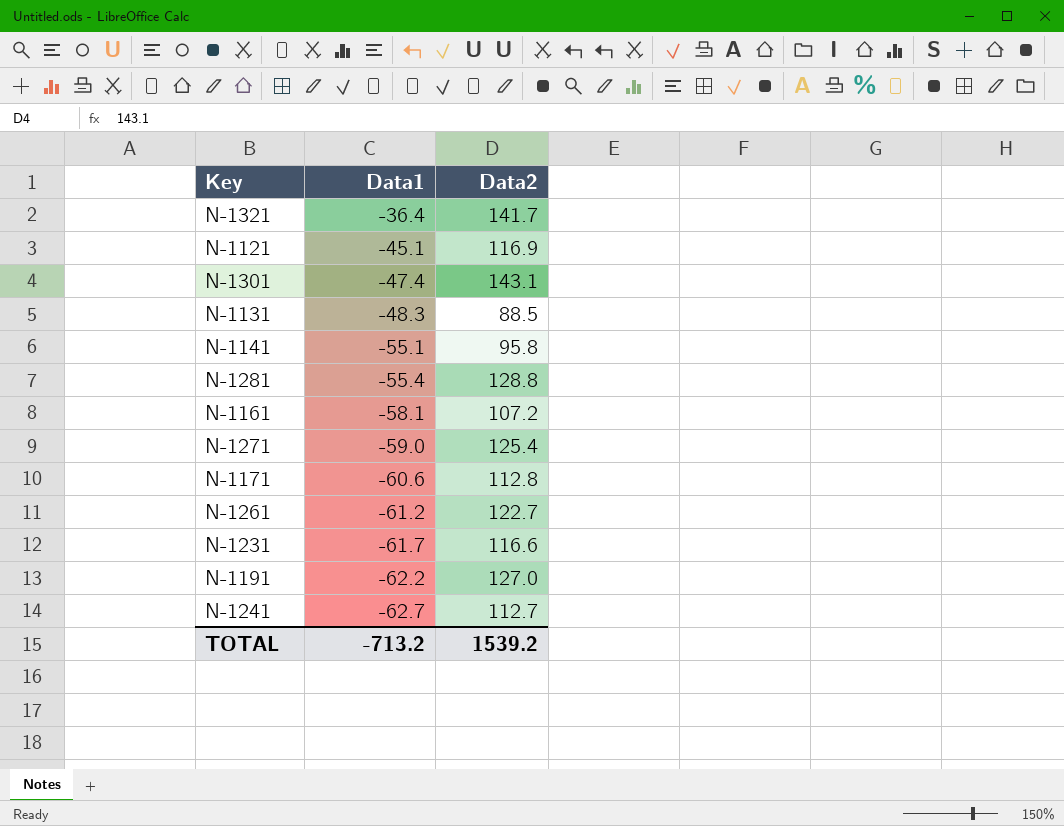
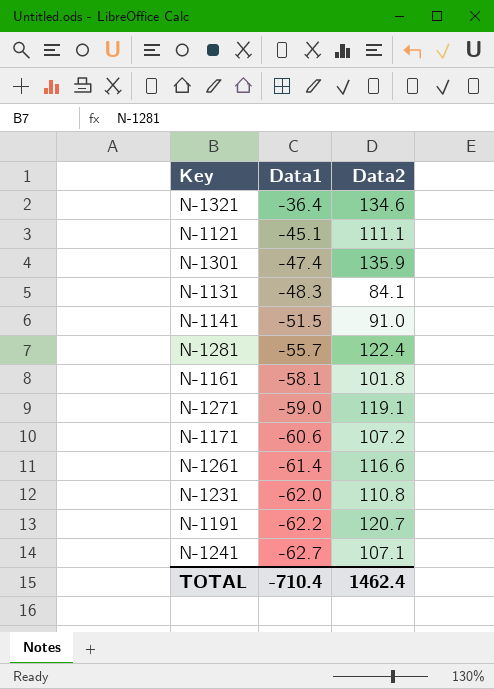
N-1321 | Data2: 141.7 -> 134.6
N-1121 | Data2: 116.9 -> 111.1
N-1301 | Data2: 143.1 -> 135.9
N-1131 | Data2: 88.5 -> 84.1
N-1141 | Data1: -55.1 -> -51.5
N-1141 | Data2: 95.8 -> 91.0
N-1281 | Data1: -55.4 -> -55.7
N-1281 | Data2: 128.8 -> 122.4
N-1161 | Data2: 107.2 -> 101.8
N-1271 | Data2: 125.4 -> 119.1
N-1171 | Data2: 112.8 -> 107.2
N-1261 | Data1: -61.2 -> -61.4
N-1261 | Data2: 122.7 -> 116.6
N-1231 | Data1: -61.7 -> -62.0
N-1231 | Data2: 116.6 -> 110.8
N-1191 | Data2: 127.0 -> 120.7
N-1241 | Data2: 112.7 -> 107.1
TOTAL | Data1: -713.2 -> -710.4
TOTAL | Data2: 1539.2 -> 1462.4

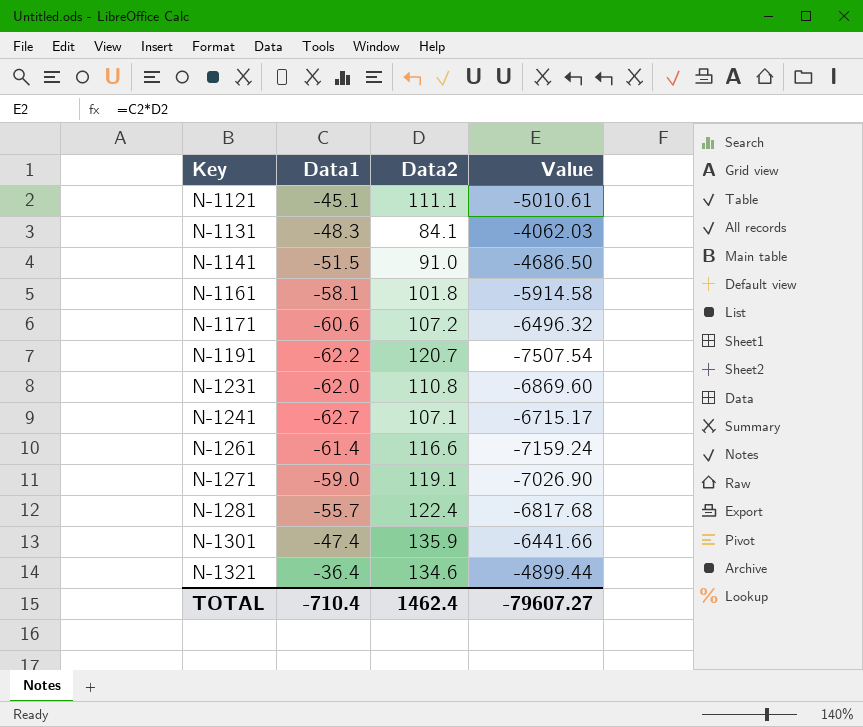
row order: Data1 descending -> Key ascending
column Value | formula: none -> [Data1] * [Data2]

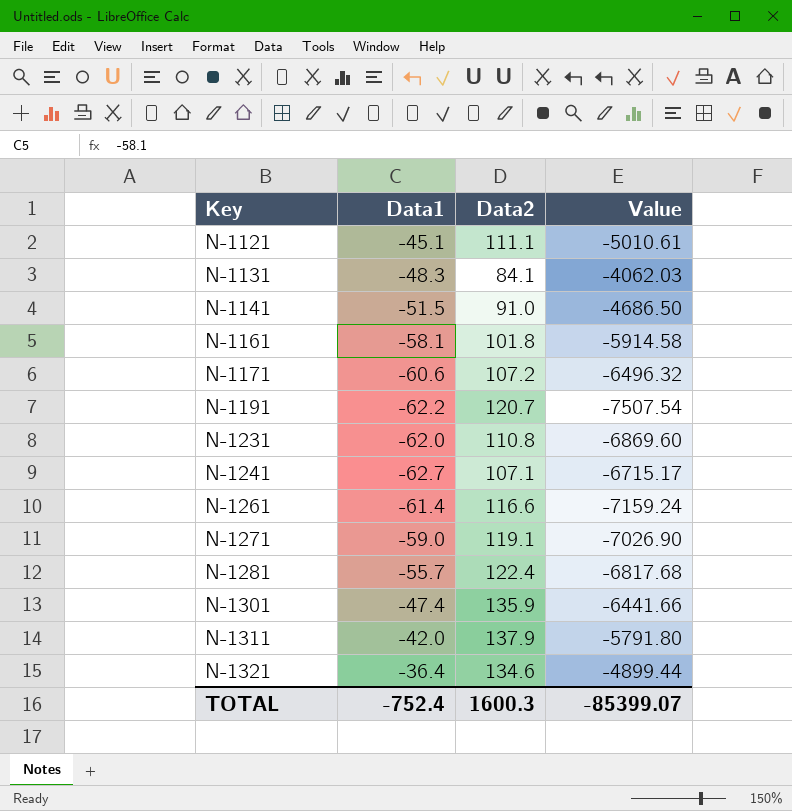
row N-1311: none -> -42.0 | 137.9 | -5791.80
TOTAL | Data1: -710.4 -> -752.4
TOTAL | Data2: 1462.4 -> 1600.3
TOTAL | Value: -79607.27 -> -85399.07

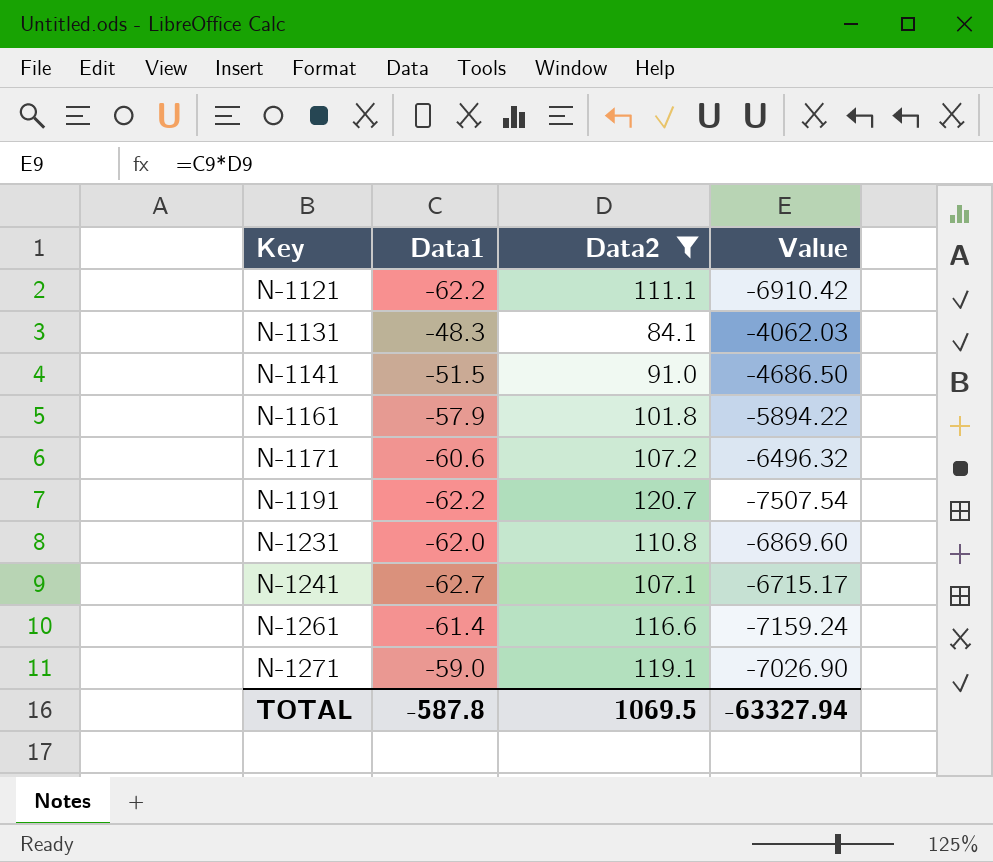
filter: none -> Data2 <= 120.7
N-1121 | Data1: -45.1 -> -62.2
N-1121 | Value: -5010.61 -> -6910.42
N-1161 | Data1: -58.1 -> -57.9
N-1161 | Value: -5914.58 -> -5894.22
TOTAL | Data1: -752.4 -> -587.8
TOTAL | Data2: 1600.3 -> 1069.5
TOTAL | Value: -85399.07 -> -63327.94

